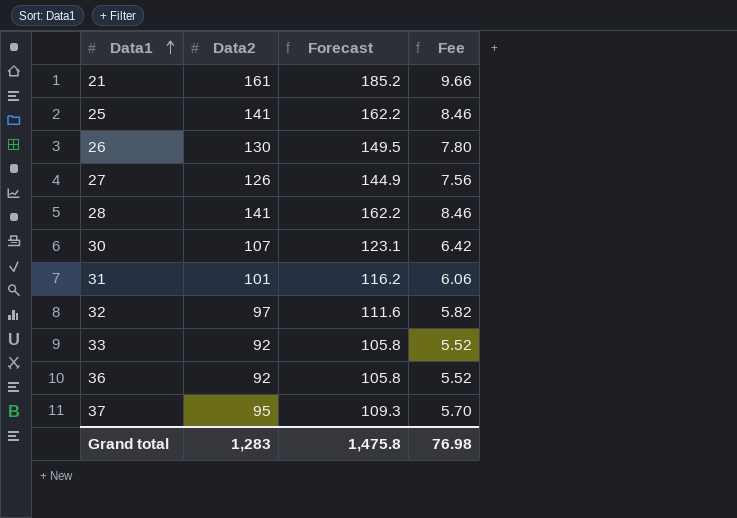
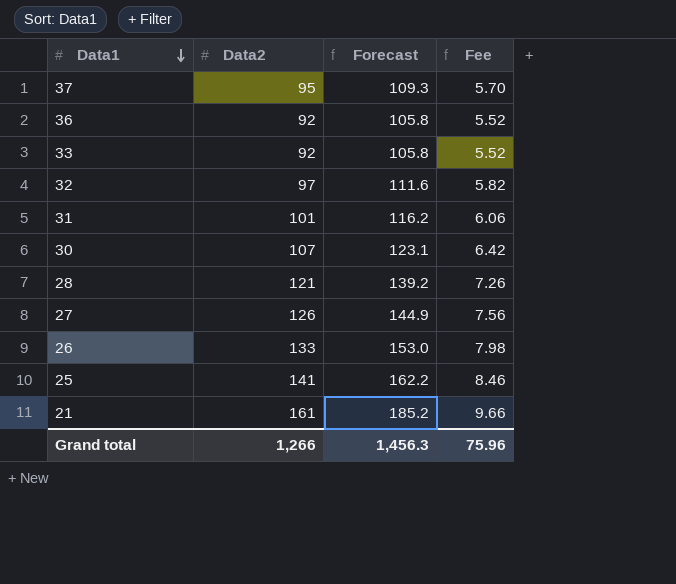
row order: Data1 ascending -> Data1 descending
28 | Data2: 141 -> 121
28 | Forecast: 162.2 -> 139.2
28 | Fee: 8.46 -> 7.26
26 | Data2: 130 -> 133
26 | Forecast: 149.5 -> 153.0
26 | Fee: 7.80 -> 7.98
Grand total | Data2: 1,283 -> 1,266
Grand total | Forecast: 1,475.8 -> 1,456.3
Grand total | Fee: 76.98 -> 75.96

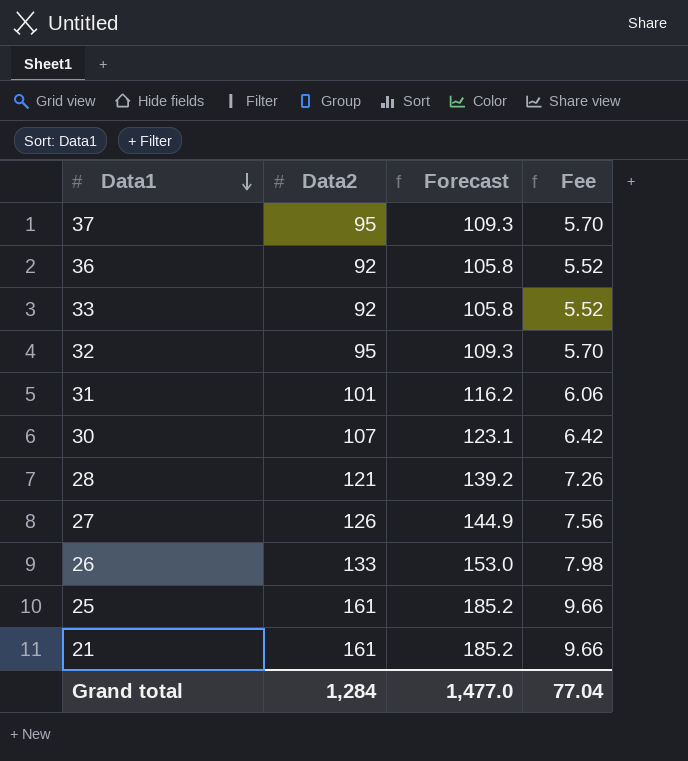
32 | Data2: 97 -> 95
32 | Forecast: 111.6 -> 109.3
32 | Fee: 5.82 -> 5.70
25 | Data2: 141 -> 161
25 | Forecast: 162.2 -> 185.2
25 | Fee: 8.46 -> 9.66
Grand total | Data2: 1,266 -> 1,284
Grand total | Forecast: 1,456.3 -> 1,477.0
Grand total | Fee: 75.96 -> 77.04

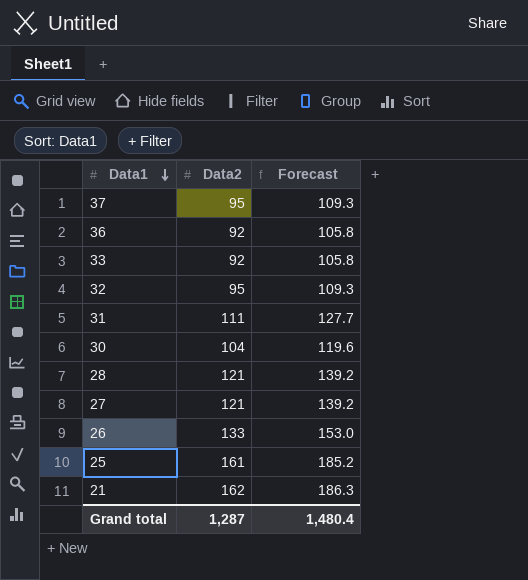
column Fee | formula: [Data2] * 0.06 -> none
31 | Data2: 101 -> 111
31 | Forecast: 116.2 -> 127.7
30 | Data2: 107 -> 104
30 | Forecast: 123.1 -> 119.6
27 | Data2: 126 -> 121
27 | Forecast: 144.9 -> 139.2
21 | Data2: 161 -> 162
21 | Forecast: 185.2 -> 186.3
Grand total | Data2: 1,284 -> 1,287
Grand total | Forecast: 1,477.0 -> 1,480.4

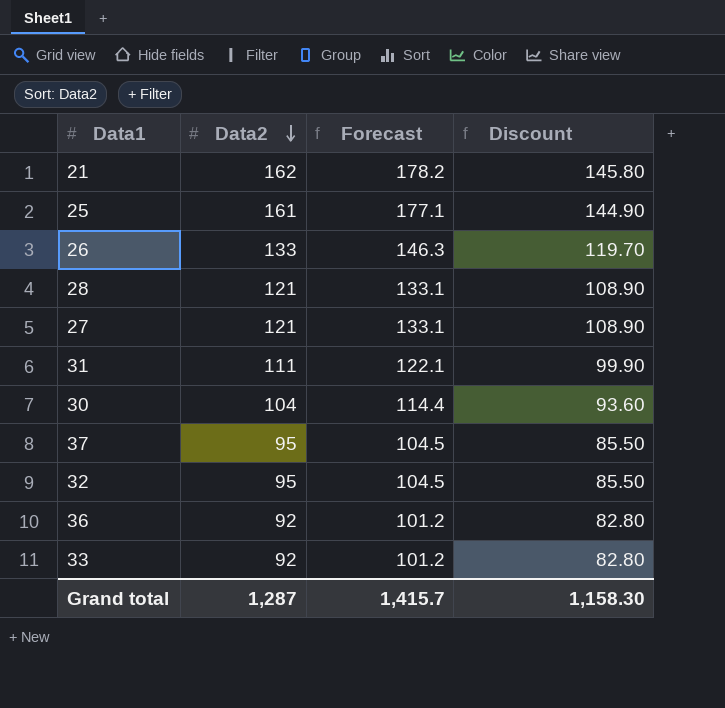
row order: Data1 descending -> Data2 descending
column Forecast | formula: [Data2] * 1.15 -> [Data2] * 1.1
column Discount | formula: none -> [Data2] * 0.9
Grand total | Forecast: 1,480.4 -> 1,415.7

